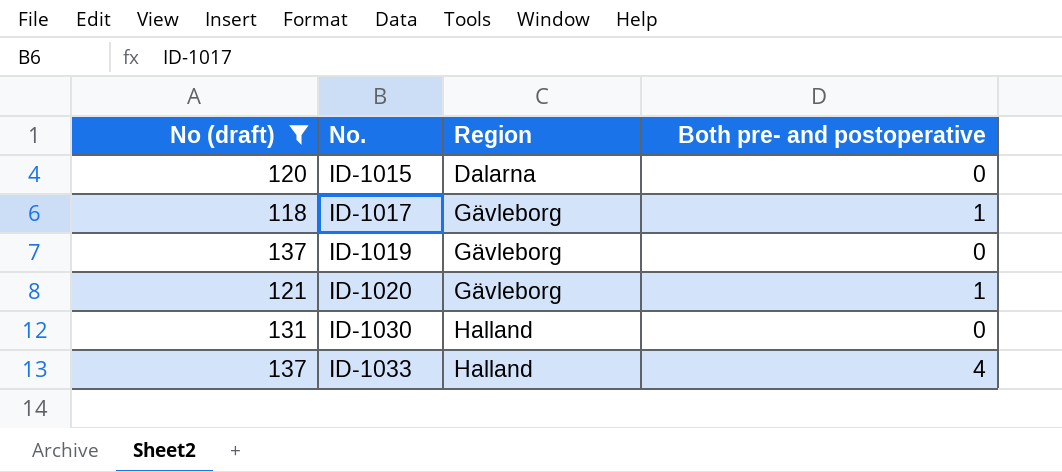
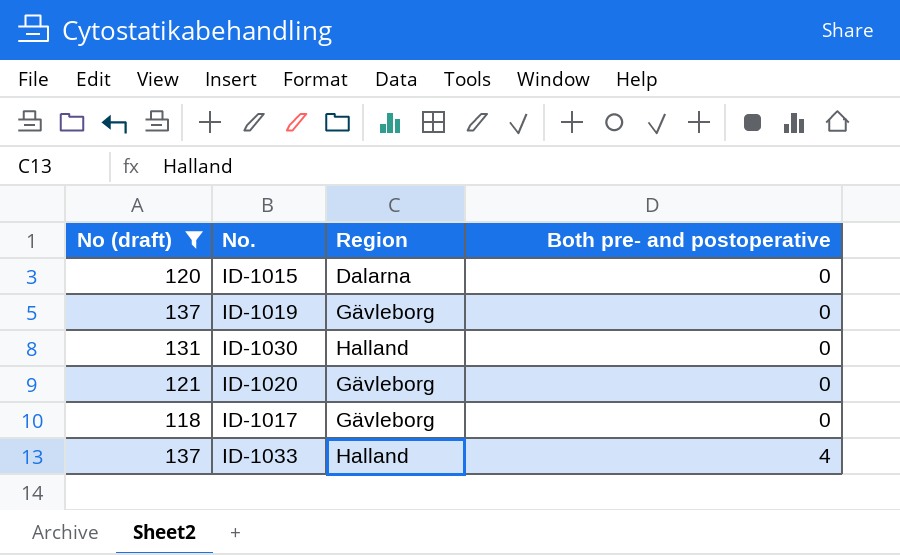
row order: No. ascending -> Both pre- and postoperative ascending
ID-1020 | Both pre- and postoperative: 1 -> 0
ID-1017 | Both pre- and postoperative: 1 -> 0

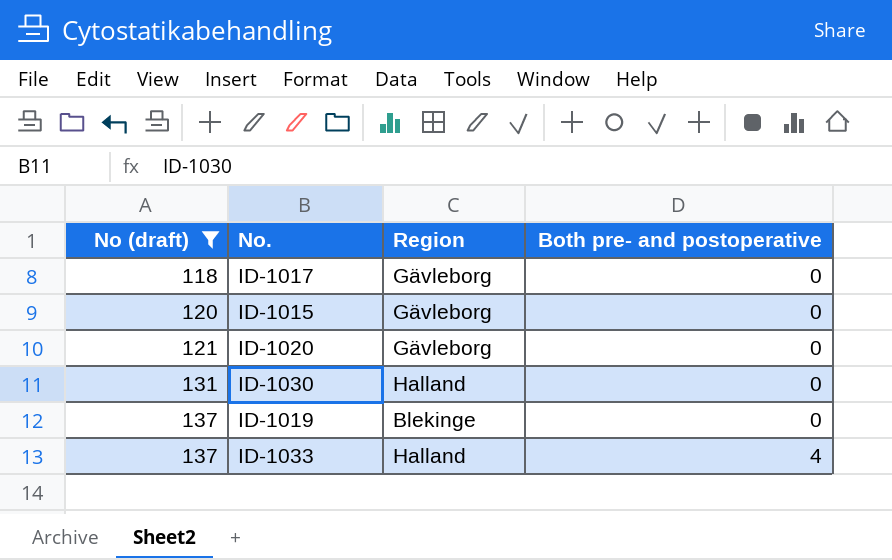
row order: Both pre- and postoperative ascending -> No (draft) ascending
ID-1015 | Region: Dalarna -> Gävleborg
ID-1019 | Region: Gävleborg -> Blekinge

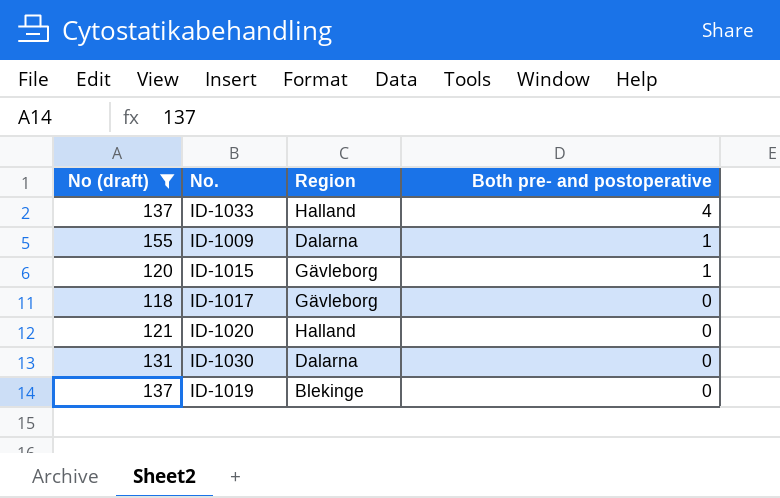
row order: No (draft) ascending -> Both pre- and postoperative descending
row ID-1009: none -> 155 | Dalarna | 1
ID-1015 | Both pre- and postoperative: 0 -> 1
ID-1020 | Region: Gävleborg -> Halland
ID-1030 | Region: Halland -> Dalarna

